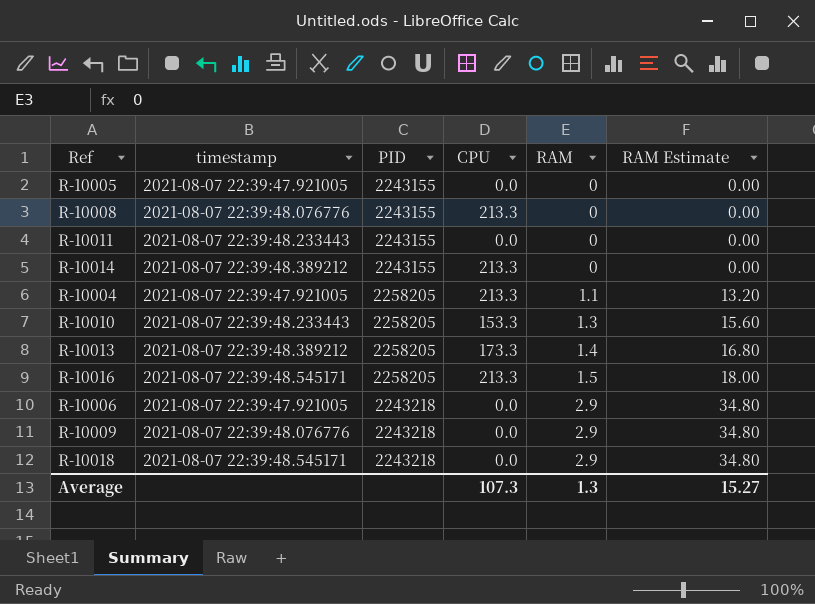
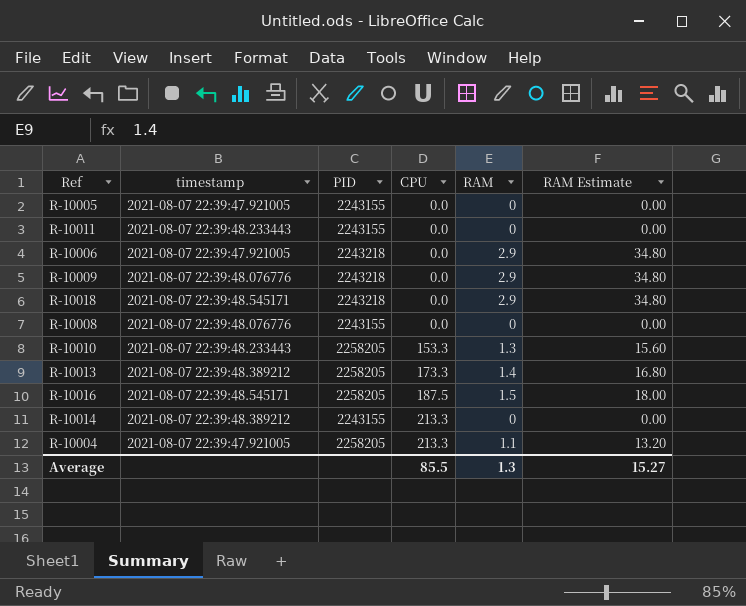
row order: RAM ascending -> CPU ascending
R-10008 | CPU: 213.3 -> 0.0
R-10016 | CPU: 213.3 -> 187.5
Average | CPU: 107.3 -> 85.5

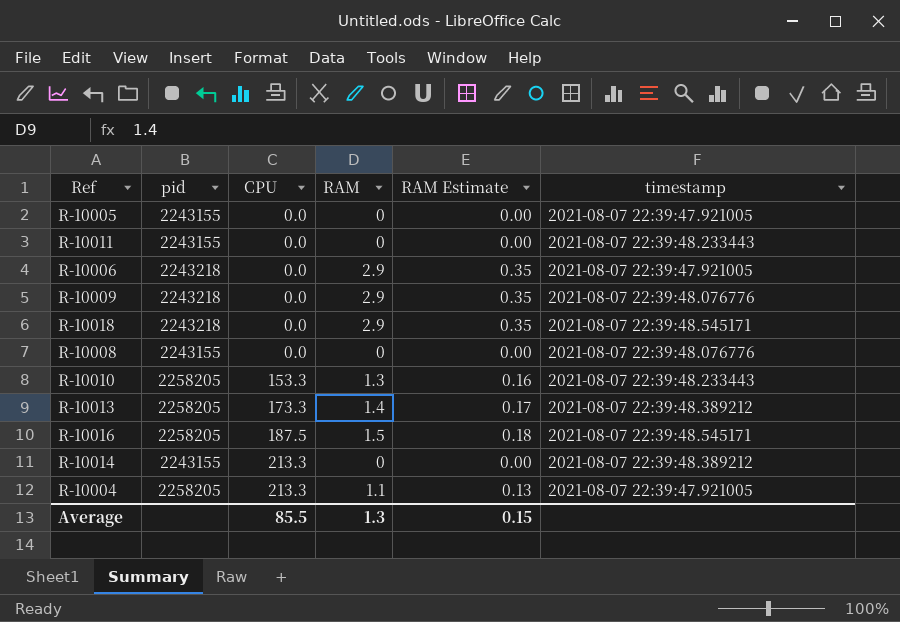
column name: PID -> pid
column RAM Estimate | formula: [RAM] * 12 -> [RAM] * 0.12
column timestamp | position: 2 -> 6
Average | RAM Estimate: 15.27 -> 0.15

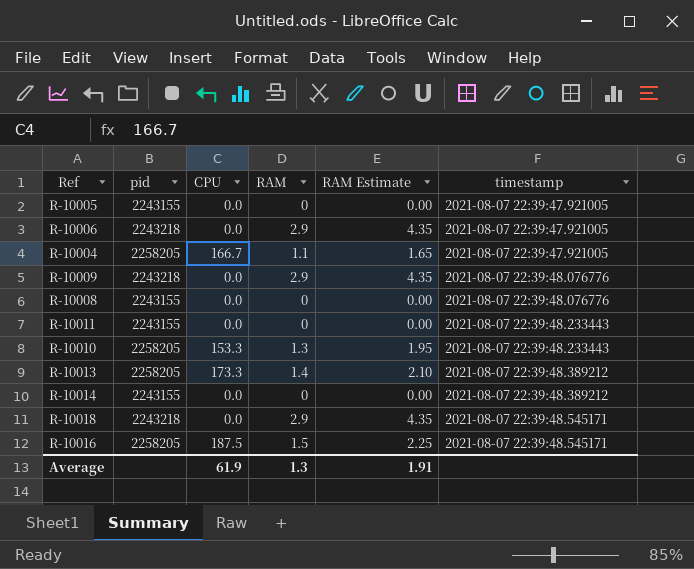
row order: CPU ascending -> timestamp ascending
column RAM Estimate | formula: [RAM] * 0.12 -> [RAM] * 1.5
R-10004 | CPU: 213.3 -> 166.7
R-10014 | CPU: 213.3 -> 0.0
Average | CPU: 85.5 -> 61.9
Average | RAM Estimate: 0.15 -> 1.91

